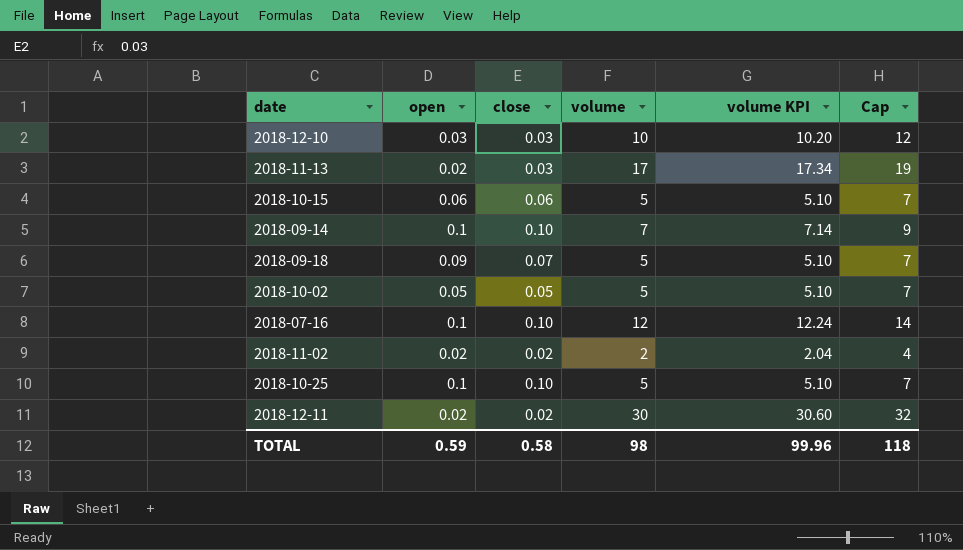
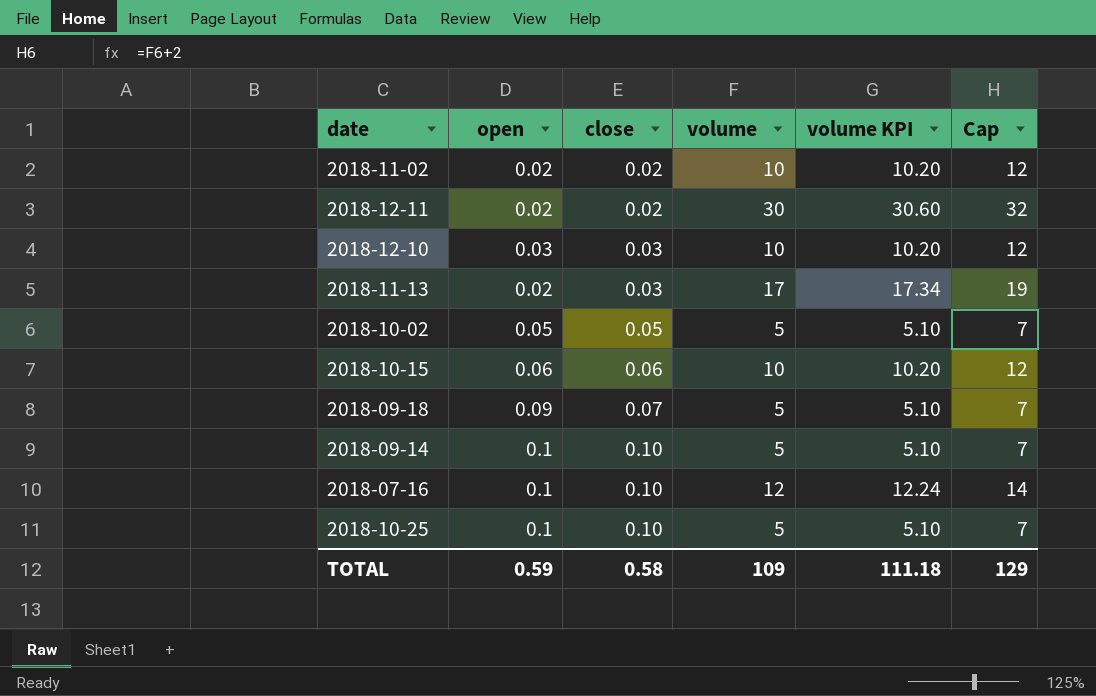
row order: none -> close ascending
2018-11-02 | volume: 2 -> 10
2018-11-02 | volume KPI: 2.04 -> 10.20
2018-11-02 | Cap: 4 -> 12
2018-10-15 | volume: 5 -> 10
2018-10-15 | volume KPI: 5.10 -> 10.20
2018-10-15 | Cap: 7 -> 12
2018-09-14 | volume: 7 -> 5
2018-09-14 | volume KPI: 7.14 -> 5.10
2018-09-14 | Cap: 9 -> 7
TOTAL | volume: 98 -> 109
TOTAL | volume KPI: 99.96 -> 111.18
TOTAL | Cap: 118 -> 129

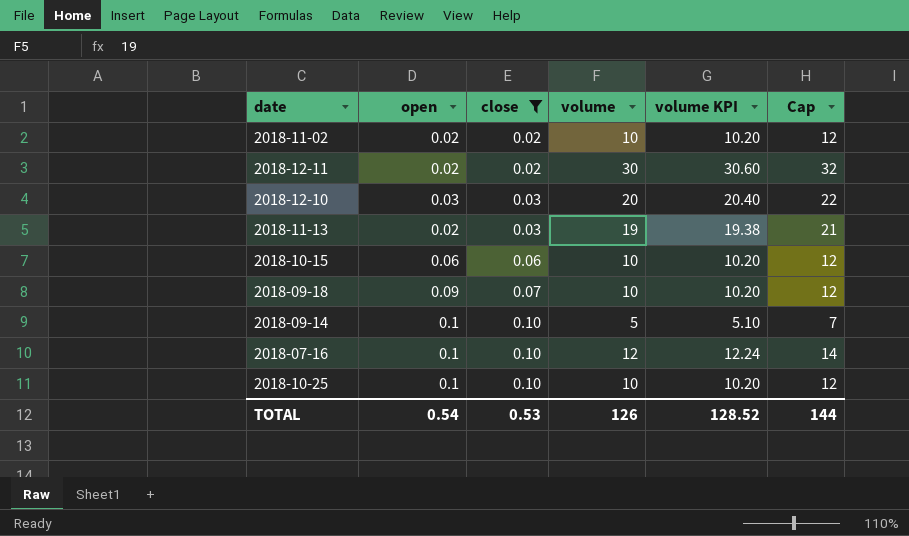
filter: none -> close != 0.05
2018-12-10 | volume: 10 -> 20
2018-12-10 | volume KPI: 10.20 -> 20.40
2018-12-10 | Cap: 12 -> 22
2018-11-13 | volume: 17 -> 19
2018-11-13 | volume KPI: 17.34 -> 19.38
2018-11-13 | Cap: 19 -> 21
2018-09-18 | volume: 5 -> 10
2018-09-18 | volume KPI: 5.10 -> 10.20
2018-09-18 | Cap: 7 -> 12
2018-10-25 | volume: 5 -> 10
2018-10-25 | volume KPI: 5.10 -> 10.20
2018-10-25 | Cap: 7 -> 12
TOTAL | open: 0.59 -> 0.54
TOTAL | close: 0.58 -> 0.53
TOTAL | volume: 109 -> 126
TOTAL | volume KPI: 111.18 -> 128.52
TOTAL | Cap: 129 -> 144

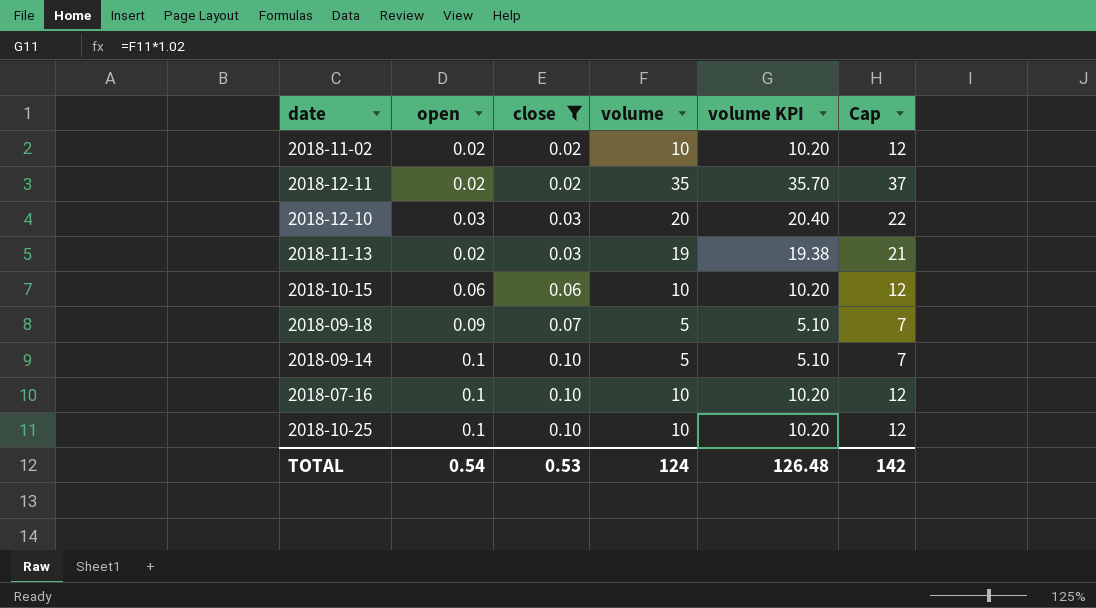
2018-12-11 | volume: 30 -> 35
2018-12-11 | volume KPI: 30.60 -> 35.70
2018-12-11 | Cap: 32 -> 37
2018-09-18 | volume: 10 -> 5
2018-09-18 | volume KPI: 10.20 -> 5.10
2018-09-18 | Cap: 12 -> 7
2018-07-16 | volume: 12 -> 10
2018-07-16 | volume KPI: 12.24 -> 10.20
2018-07-16 | Cap: 14 -> 12
TOTAL | volume: 126 -> 124
TOTAL | volume KPI: 128.52 -> 126.48
TOTAL | Cap: 144 -> 142

